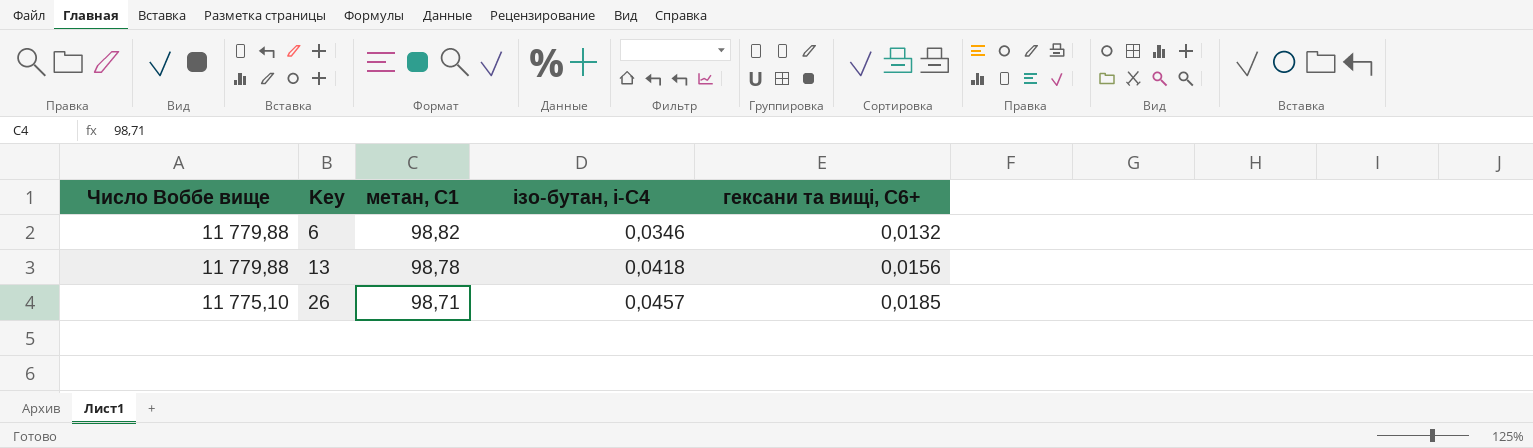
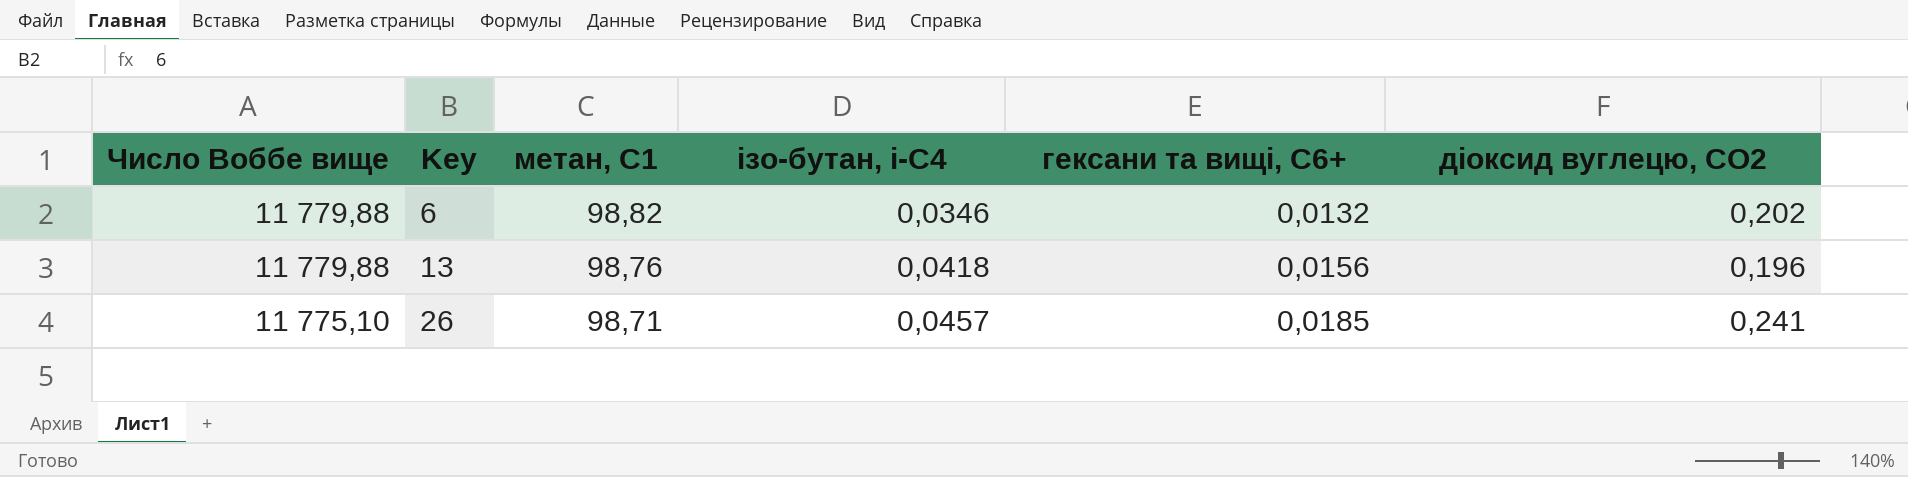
column діоксид вуглецю, CО2 | position: none -> 6
13 | метан, С1: 98,78 -> 98,76

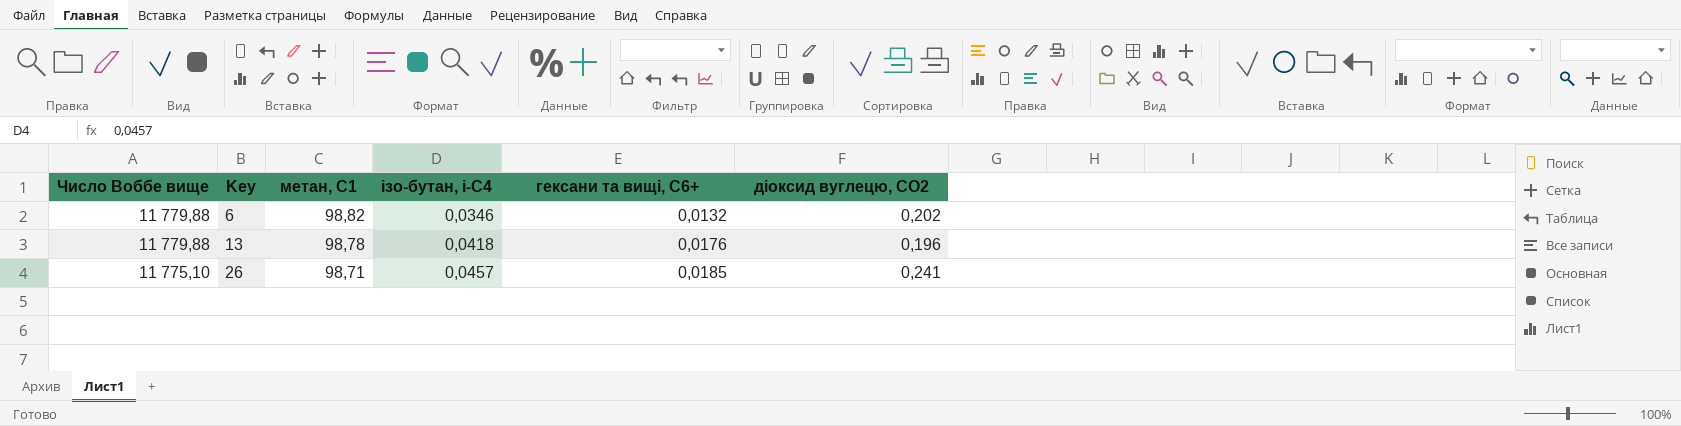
13 | метан, С1: 98,76 -> 98,78
13 | гексани та вищі, С6+: 0,0156 -> 0,0176

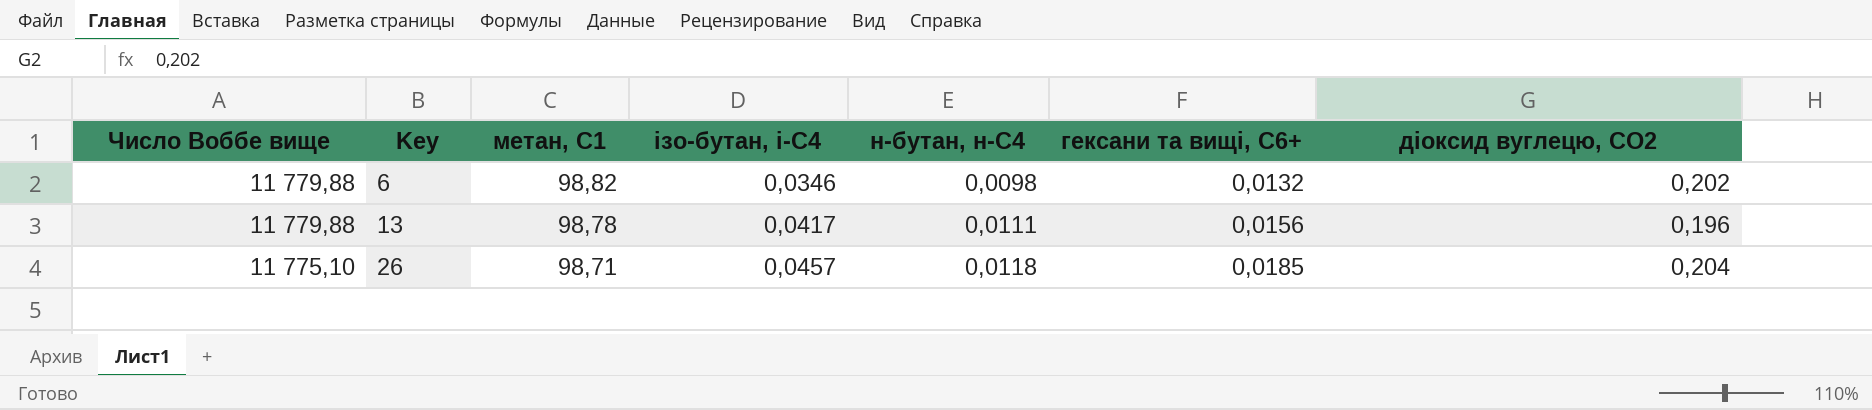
column н-бутан, н-С4 | position: none -> 5
13 | ізо-бутан, і-С4: 0,0418 -> 0,0417
13 | гексани та вищі, С6+: 0,0176 -> 0,0156
26 | діоксид вуглецю, CО2: 0,241 -> 0,204

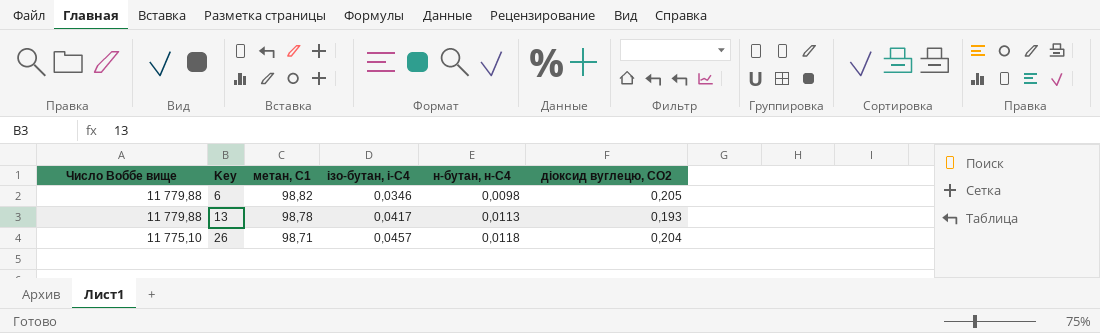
column гексани та вищі, С6+ | position: 6 -> none
6 | діоксид вуглецю, CО2: 0,202 -> 0,205
13 | н-бутан, н-С4: 0,0111 -> 0,0113
13 | діоксид вуглецю, CО2: 0,196 -> 0,193

